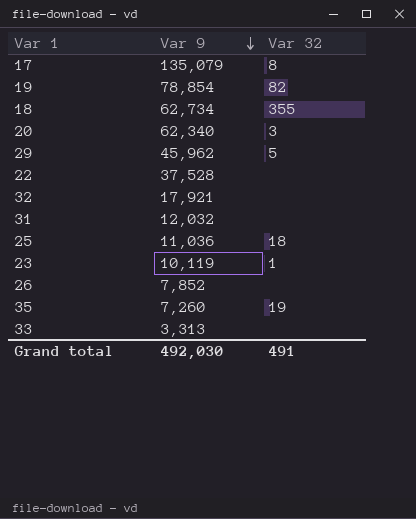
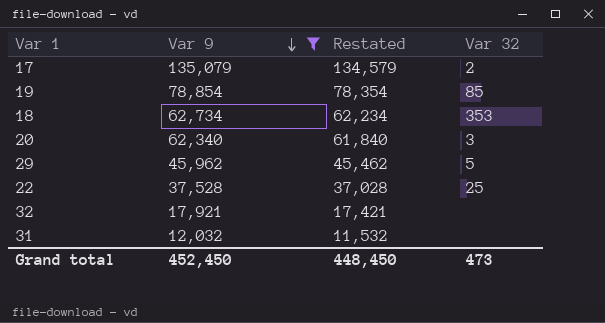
filter: none -> Var 9 >= 12,032
column Restated | formula: none -> [Var 9] - 500
17 | Var 32: 8 -> 2
19 | Var 32: 82 -> 85
18 | Var 32: 355 -> 353
22 | Var 32: none -> 25
Grand total | Var 9: 492,030 -> 452,450
Grand total | Var 32: 491 -> 473

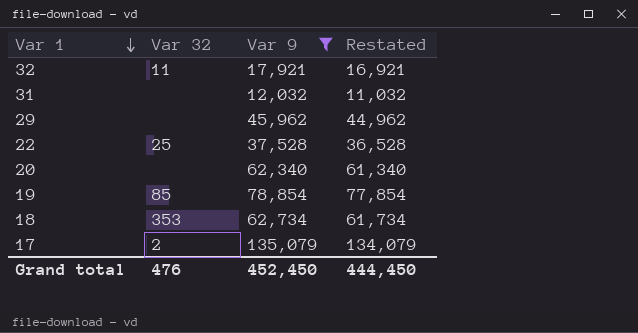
row order: Var 9 descending -> Var 1 descending
column Var 32 | position: 4 -> 2
column Restated | formula: [Var 9] - 500 -> [Var 9] - 1000
32 | Var 32: none -> 11
29 | Var 32: 5 -> none
20 | Var 32: 3 -> none
Grand total | Var 32: 473 -> 476
Grand total | Restated: 448,450 -> 444,450

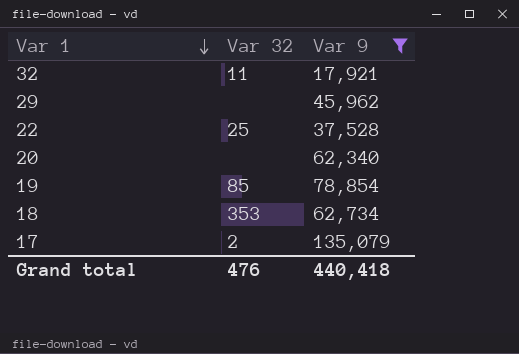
column Restated | formula: [Var 9] - 1000 -> none
row 31: none | 12,032 | 11,032 -> none
Grand total | Var 9: 452,450 -> 440,418

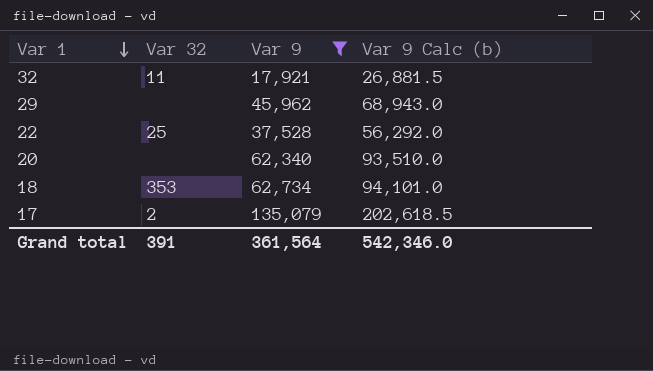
column Var 9 Calc (b) | formula: none -> [Var 9] * 1.5
row 19: 85 | 78,854 -> none
Grand total | Var 32: 476 -> 391
Grand total | Var 9: 440,418 -> 361,564

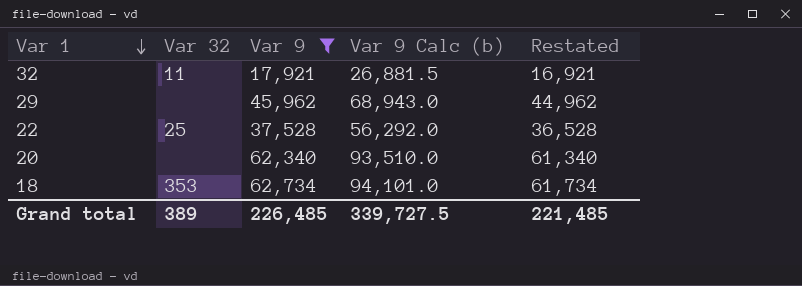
column Restated | formula: none -> [Var 9] - 1000
row 17: 2 | 135,079 | 202,618.5 -> none
Grand total | Var 32: 391 -> 389
Grand total | Var 9: 361,564 -> 226,485
Grand total | Var 9 Calc (b): 542,346.0 -> 339,727.5

